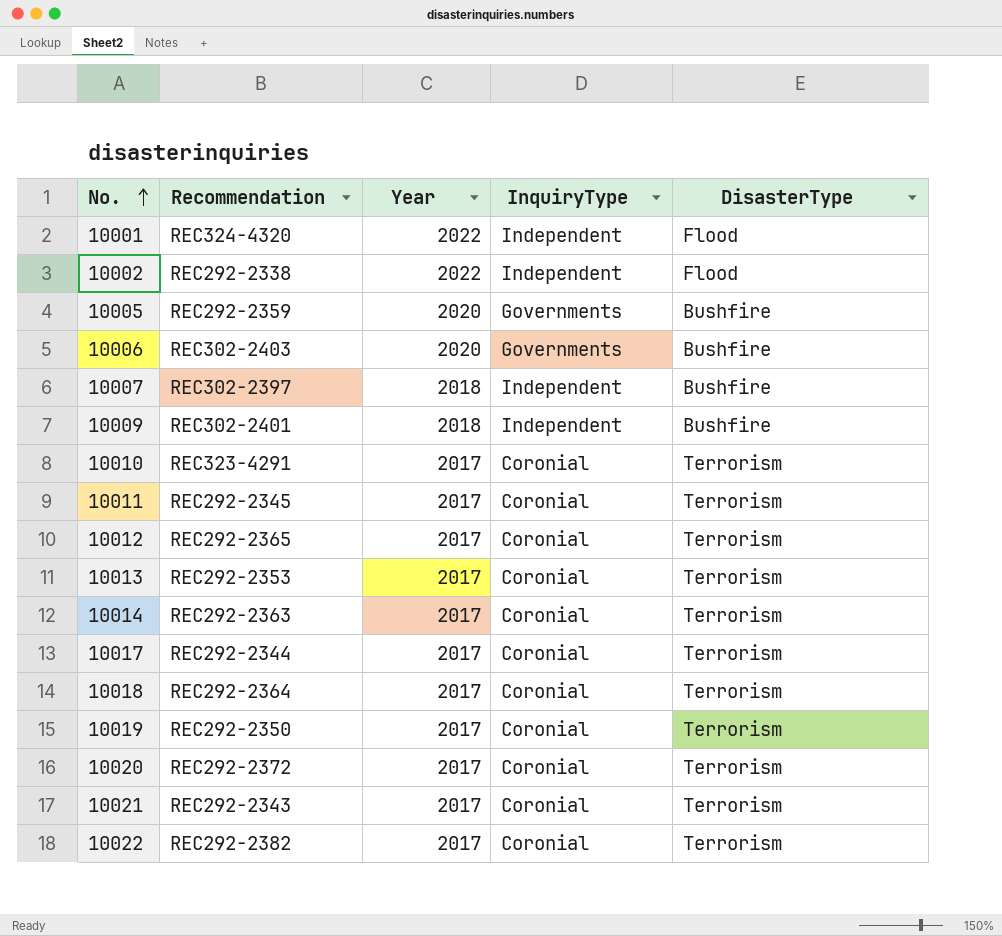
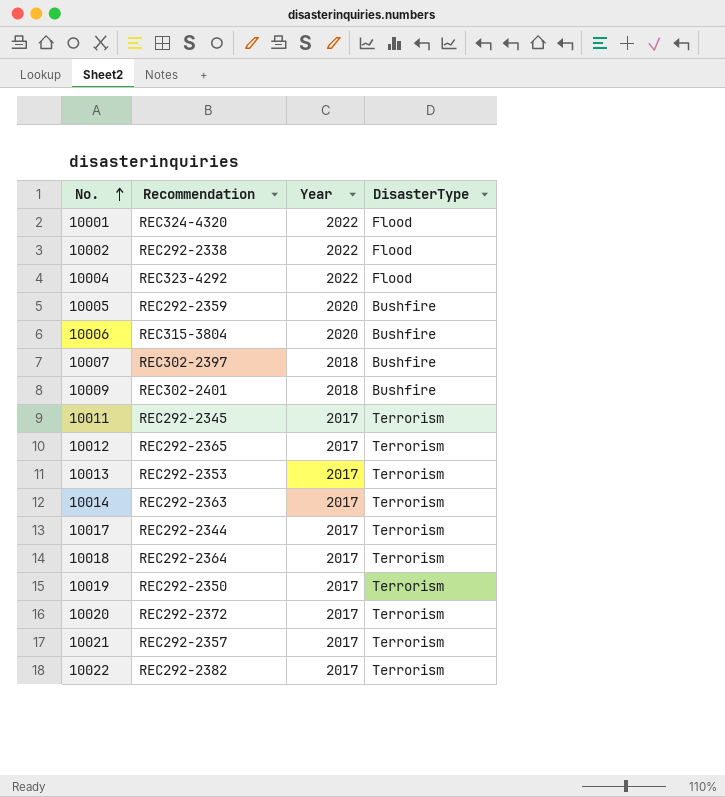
column InquiryType | position: 4 -> none
row 10010: REC323-4291 | 2017 | Coronial | Terrorism -> none
row 10004: none -> REC323-4292 | 2022 | Flood
10006 | Recommendation: REC302-2403 -> REC315-3804
10021 | Recommendation: REC292-2343 -> REC292-2357

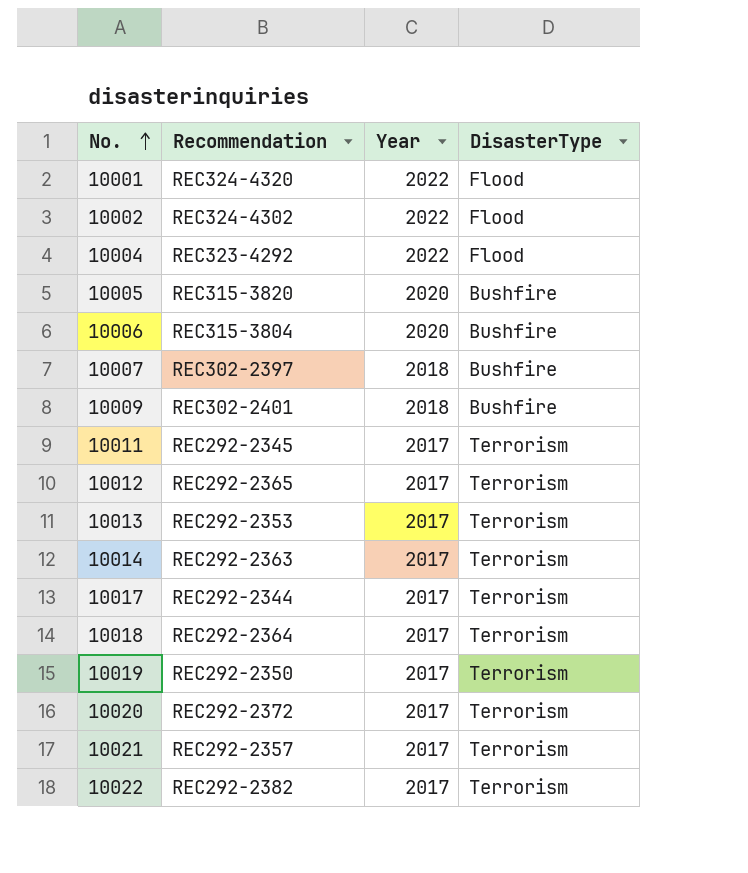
10002 | Recommendation: REC292-2338 -> REC324-4302
10005 | Recommendation: REC292-2359 -> REC315-3820

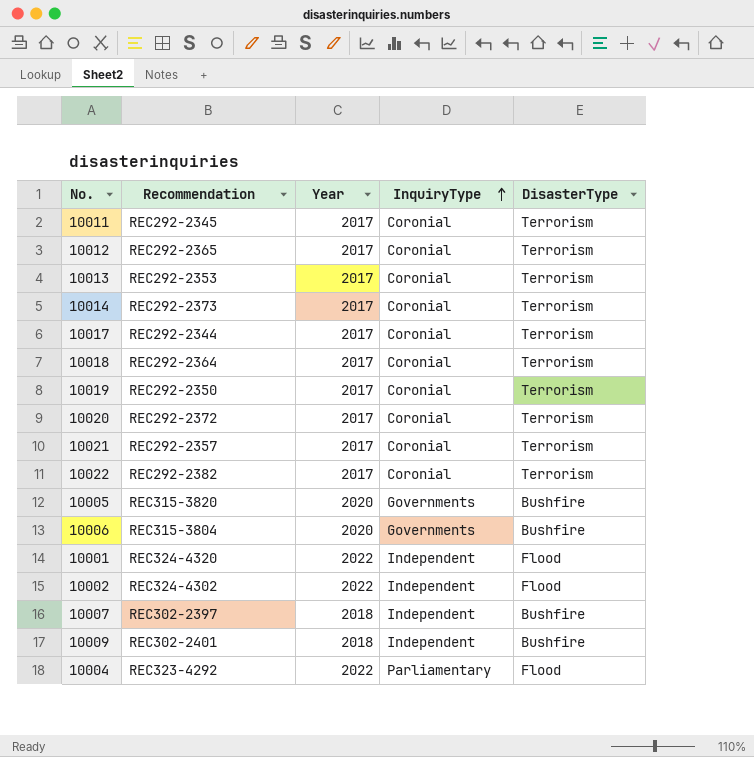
row order: No. ascending -> InquiryType ascending
column InquiryType | position: none -> 4
10014 | Recommendation: REC292-2363 -> REC292-2373

